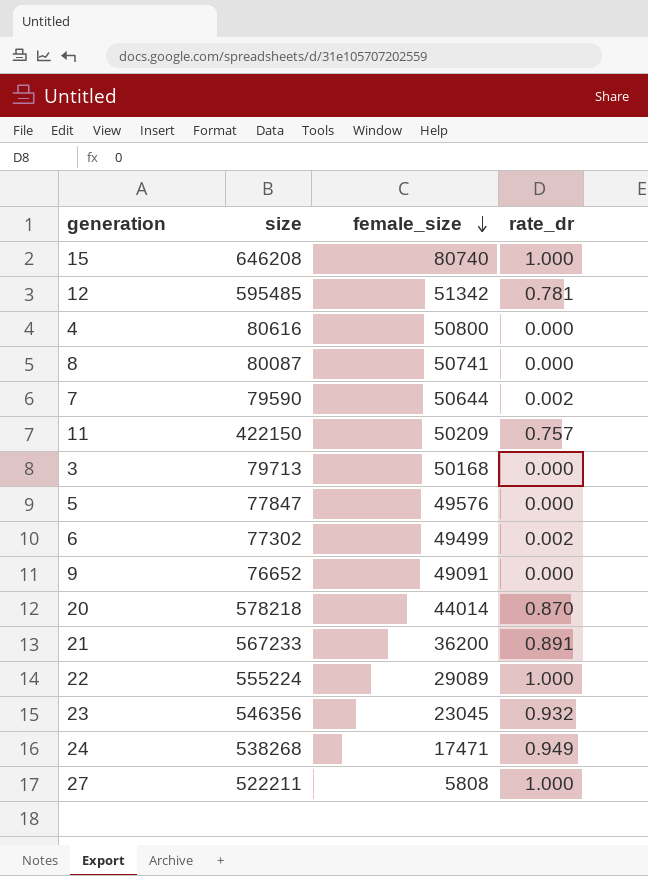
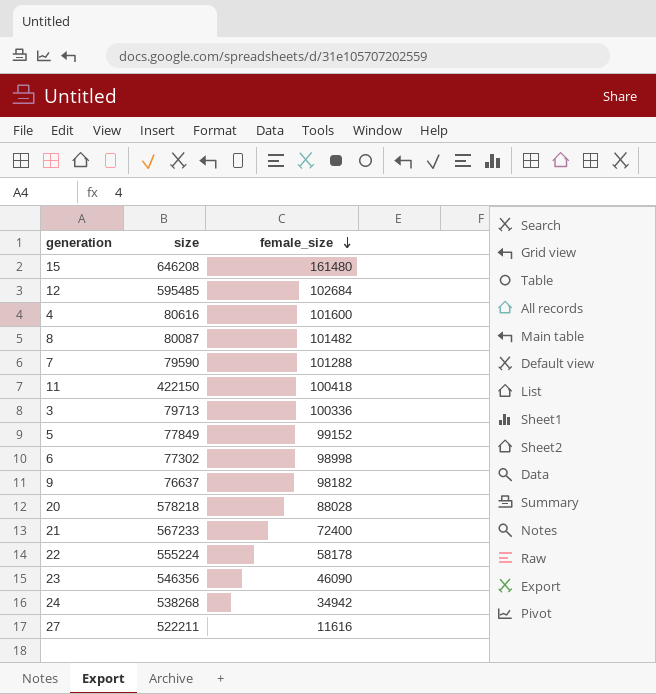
column rate_dr | position: 4 -> none
15 | female_size: 80740 -> 161480
12 | female_size: 51342 -> 102684
4 | female_size: 50800 -> 101600
8 | female_size: 50741 -> 101482
7 | female_size: 50644 -> 101288
11 | female_size: 50209 -> 100418
3 | female_size: 50168 -> 100336
5 | size: 77847 -> 77849
5 | female_size: 49576 -> 99152
6 | female_size: 49499 -> 98998
9 | size: 76652 -> 76637
9 | female_size: 49091 -> 98182
20 | female_size: 44014 -> 88028
21 | female_size: 36200 -> 72400
22 | female_size: 29089 -> 58178
23 | female_size: 23045 -> 46090
24 | female_size: 17471 -> 34942
27 | female_size: 5808 -> 11616

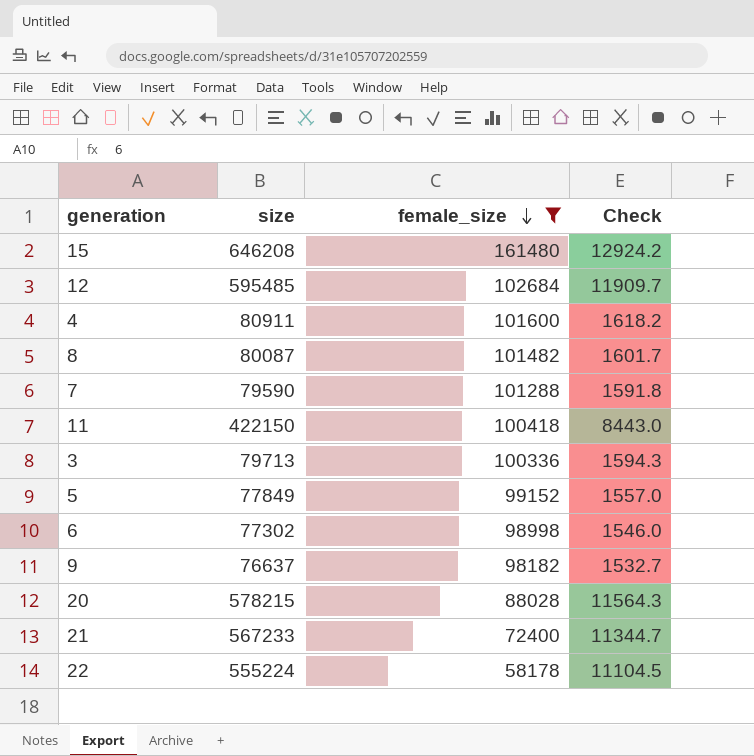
filter: none -> female_size >= 58178
column Check | formula: none -> [size] * 0.02
4 | size: 80616 -> 80911
20 | size: 578218 -> 578215

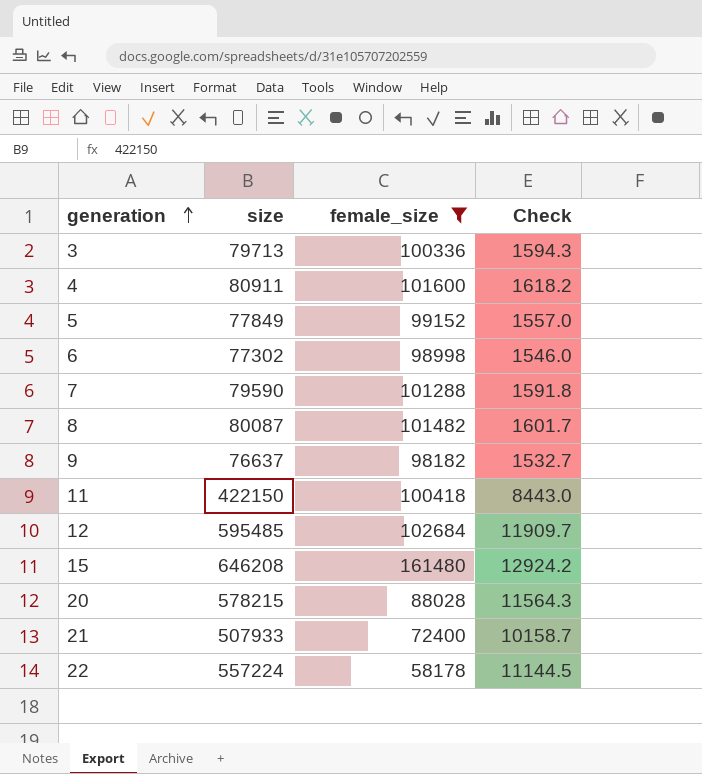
row order: female_size descending -> generation ascending
21 | size: 567233 -> 507933
21 | Check: 11344.7 -> 10158.7
22 | size: 555224 -> 557224
22 | Check: 11104.5 -> 11144.5

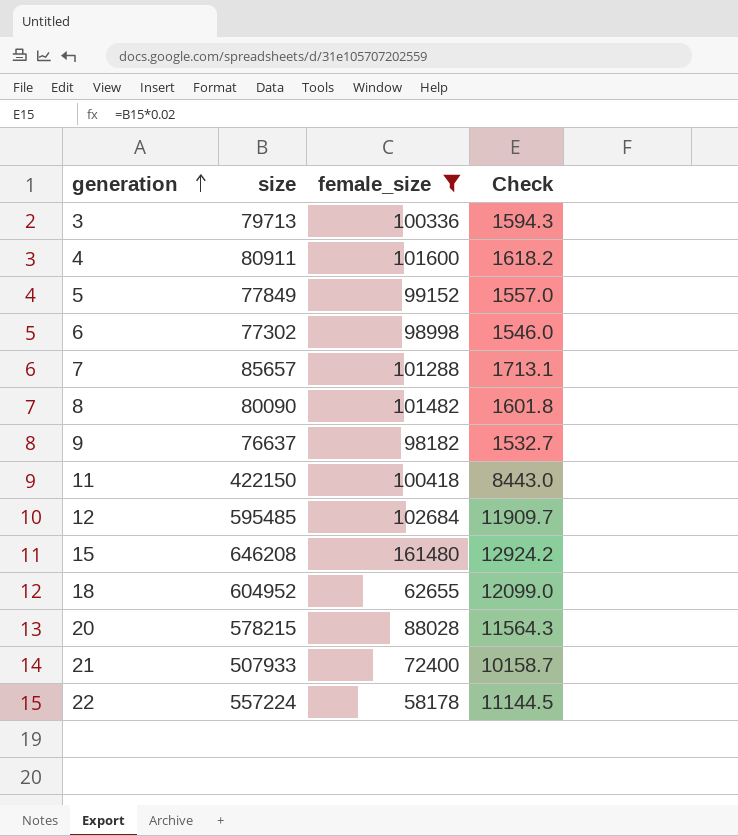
7 | size: 79590 -> 85657
7 | Check: 1591.8 -> 1713.1
8 | size: 80087 -> 80090
8 | Check: 1601.7 -> 1601.8
row 18: none -> 604952 | 62655 | 12099.0

